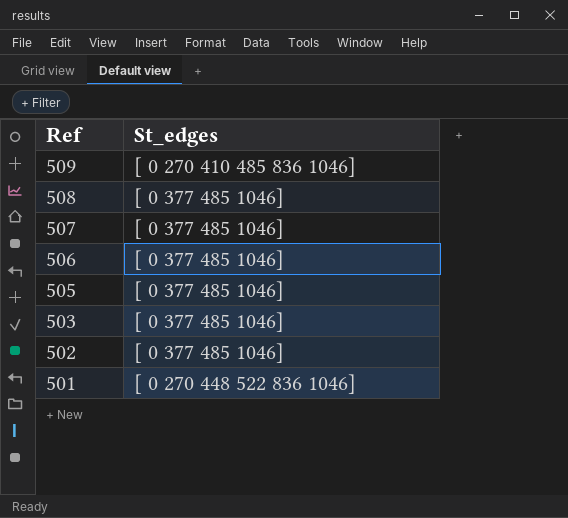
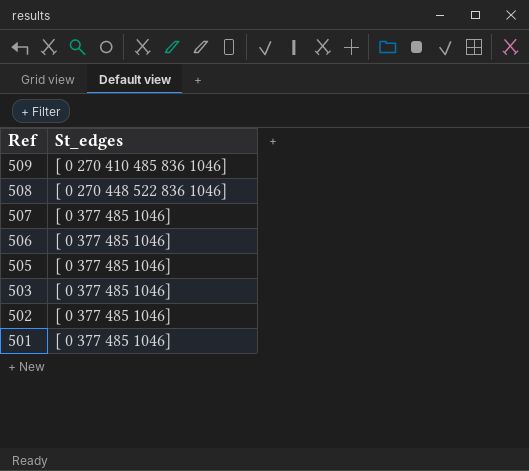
508 | St_edges: [ 0 377 485 1046] -> [ 0 270 448 522 836 1046]
501 | St_edges: [ 0 270 448 522 836 1046] -> [ 0 377 485 1046]

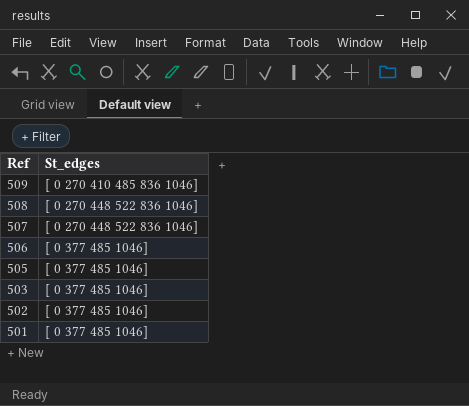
507 | St_edges: [ 0 377 485 1046] -> [ 0 270 448 522 836 1046]

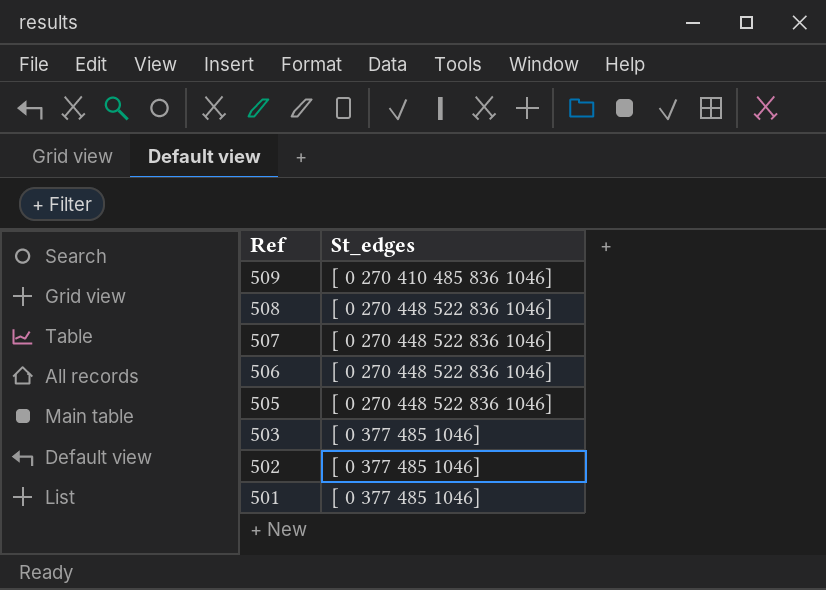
506 | St_edges: [ 0 377 485 1046] -> [ 0 270 448 522 836 1046]
505 | St_edges: [ 0 377 485 1046] -> [ 0 270 448 522 836 1046]

